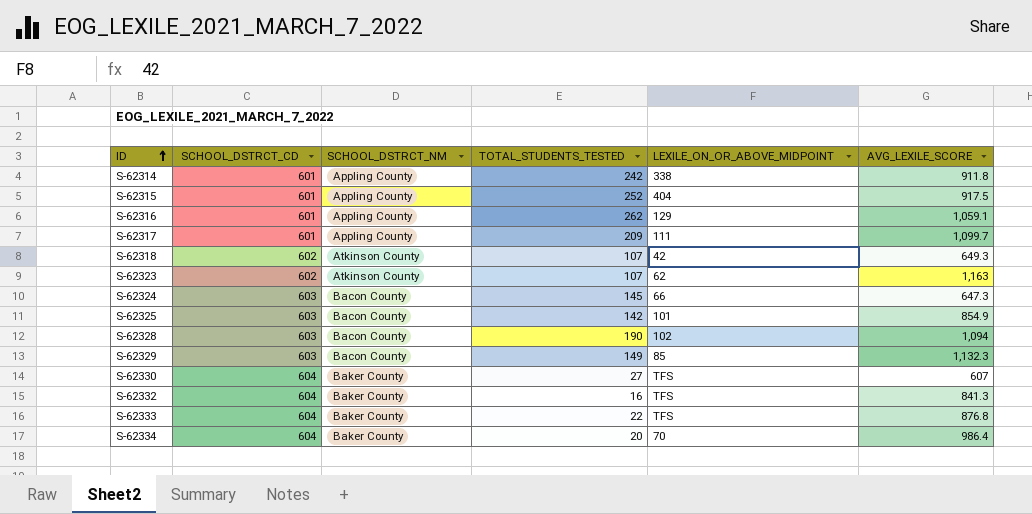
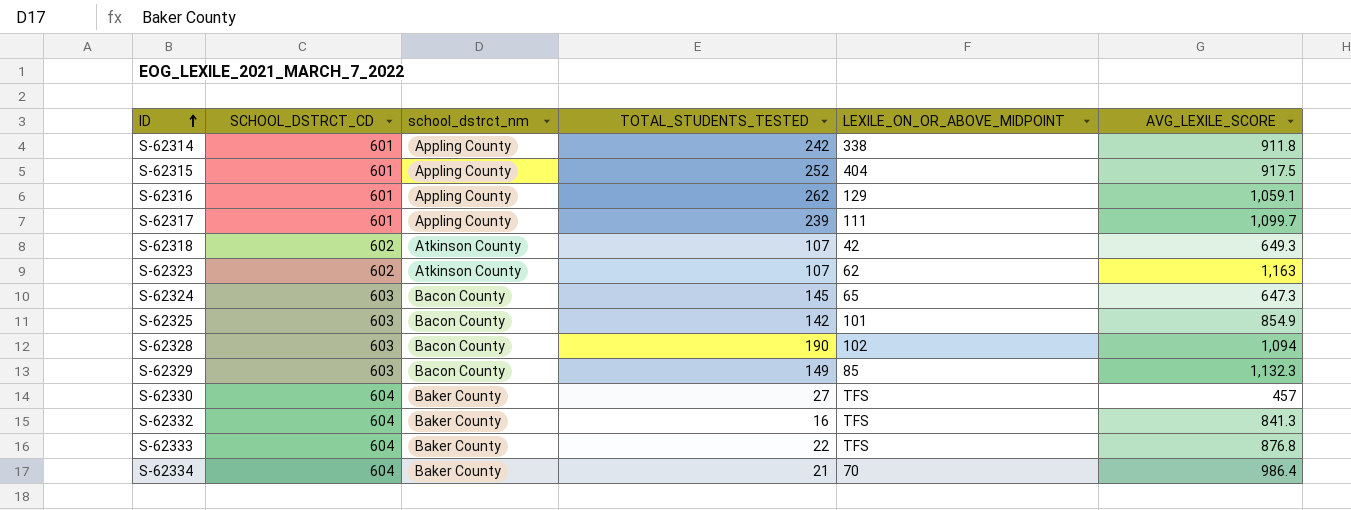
column name: SCHOOL_DSTRCT_NM -> school_dstrct_nm
S-62317 | TOTAL_STUDENTS_TESTED: 209 -> 239
S-62324 | LEXILE_ON_OR_ABOVE_MIDPOINT: 66 -> 65
S-62330 | AVG_LEXILE_SCORE: 607 -> 457
S-62334 | TOTAL_STUDENTS_TESTED: 20 -> 21

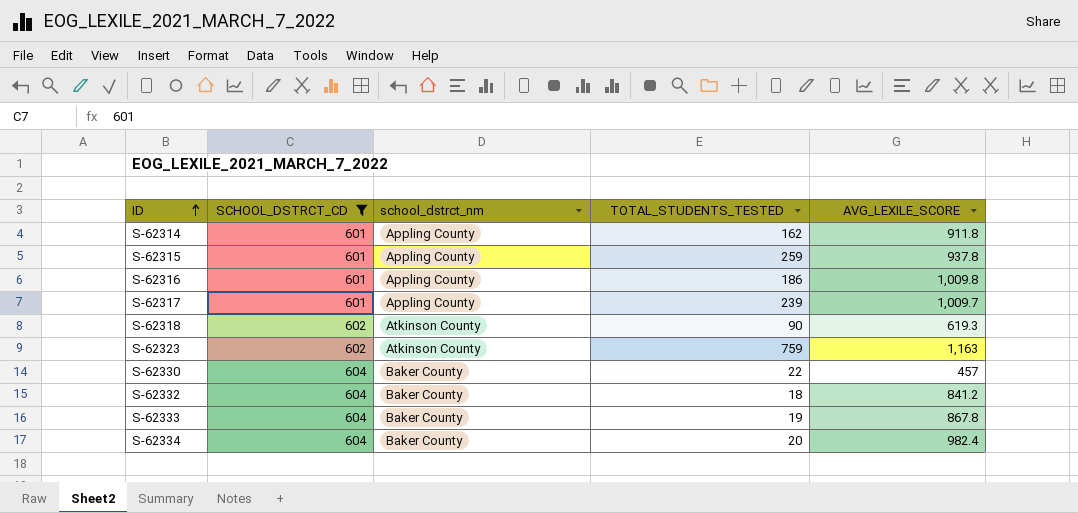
filter: none -> SCHOOL_DSTRCT_CD != 603
column LEXILE_ON_OR_ABOVE_MIDPOINT | position: 5 -> none
S-62314 | TOTAL_STUDENTS_TESTED: 242 -> 162
S-62315 | TOTAL_STUDENTS_TESTED: 252 -> 259
S-62315 | AVG_LEXILE_SCORE: 917.5 -> 937.8
S-62316 | TOTAL_STUDENTS_TESTED: 262 -> 186
S-62316 | AVG_LEXILE_SCORE: 1,059.1 -> 1,009.8
S-62317 | AVG_LEXILE_SCORE: 1,099.7 -> 1,009.7
S-62318 | TOTAL_STUDENTS_TESTED: 107 -> 90
S-62318 | AVG_LEXILE_SCORE: 649.3 -> 619.3
S-62323 | TOTAL_STUDENTS_TESTED: 107 -> 759
S-62330 | TOTAL_STUDENTS_TESTED: 27 -> 22
S-62332 | TOTAL_STUDENTS_TESTED: 16 -> 18
S-62332 | AVG_LEXILE_SCORE: 841.3 -> 841.2
S-62333 | TOTAL_STUDENTS_TESTED: 22 -> 19
S-62333 | AVG_LEXILE_SCORE: 876.8 -> 867.8
S-62334 | TOTAL_STUDENTS_TESTED: 21 -> 20
S-62334 | AVG_LEXILE_SCORE: 986.4 -> 982.4

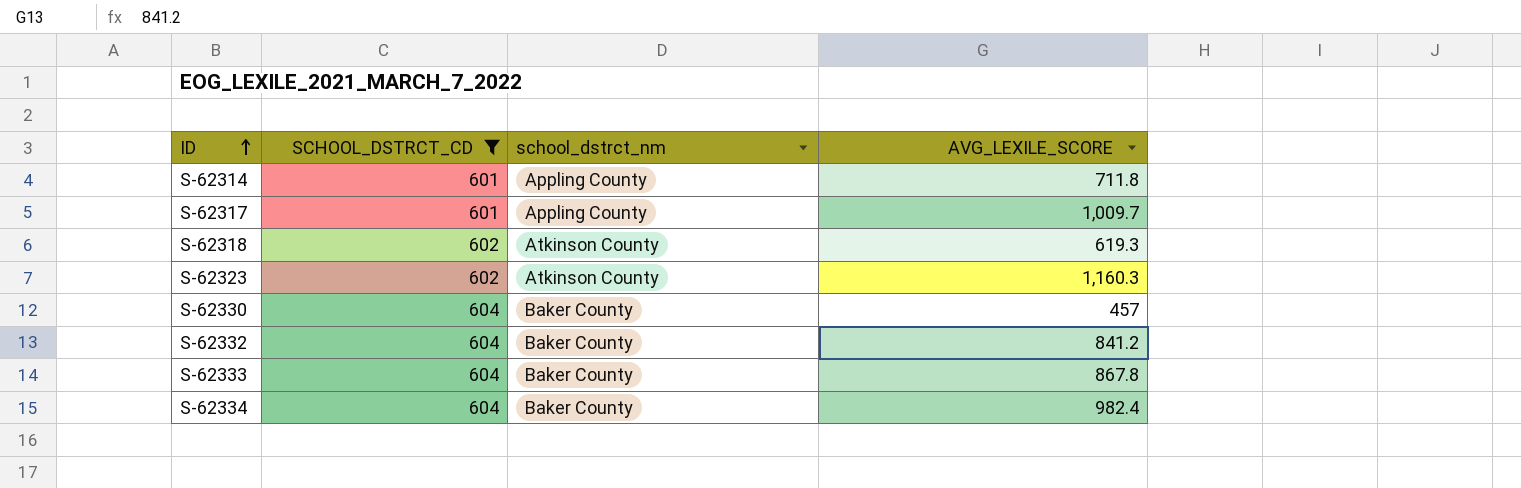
column TOTAL_STUDENTS_TESTED | position: 4 -> none
row S-62315: 601 | Appling County | 259 | 937.8 -> none
row S-62316: 601 | Appling County | 186 | 1,009.8 -> none
S-62314 | AVG_LEXILE_SCORE: 911.8 -> 711.8
S-62323 | AVG_LEXILE_SCORE: 1,163 -> 1,160.3

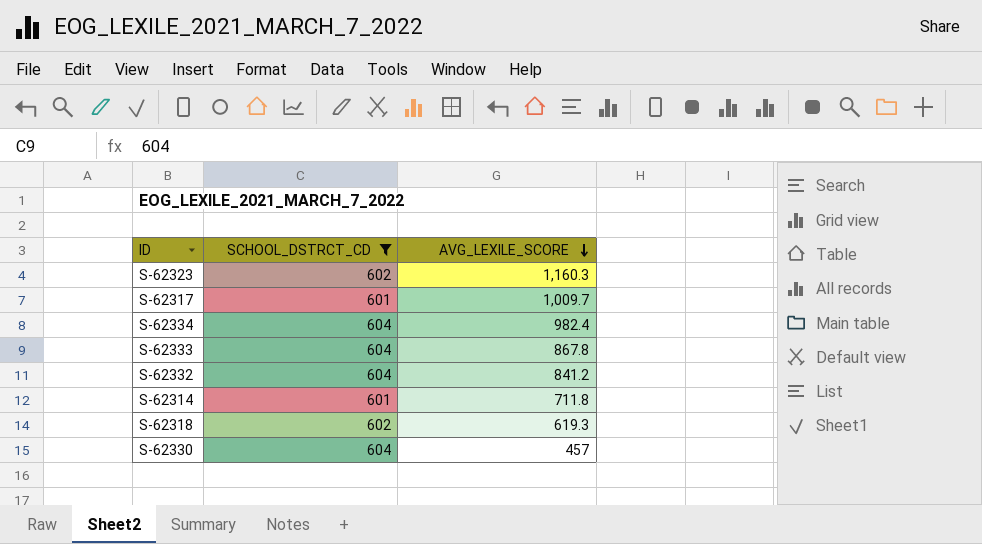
row order: ID ascending -> AVG_LEXILE_SCORE descending
column school_dstrct_nm | position: 3 -> none

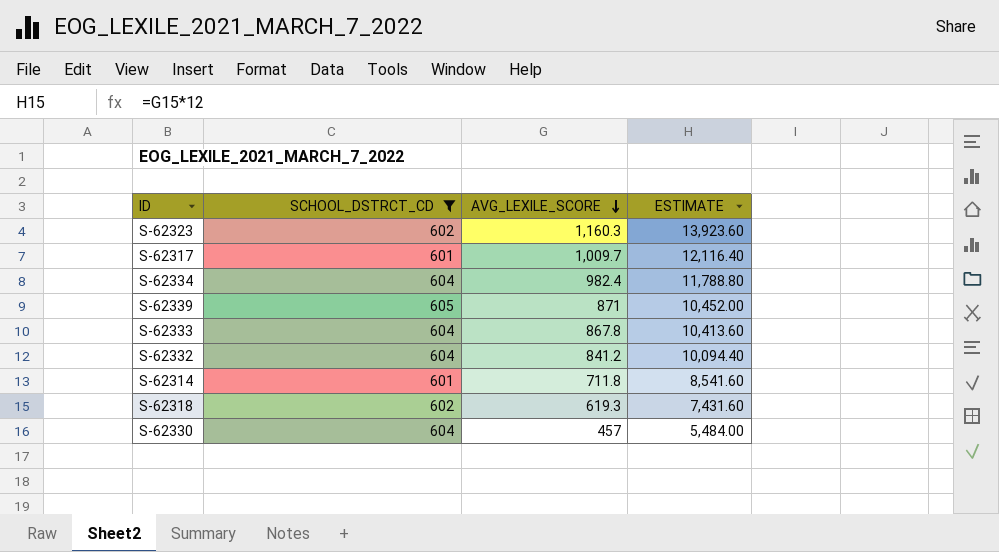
column ESTIMATE | formula: none -> [AVG_LEXILE_SCORE] * 12
row S-62339: none -> 605 | 871 | 10,452.00

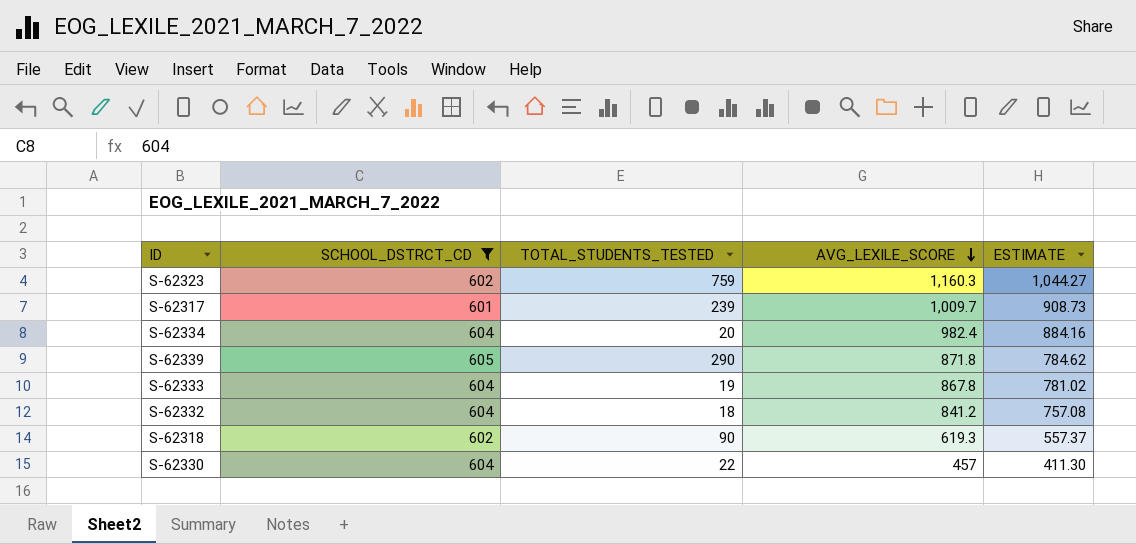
column TOTAL_STUDENTS_TESTED | position: none -> 3
column ESTIMATE | formula: [AVG_LEXILE_SCORE] * 12 -> [AVG_LEXILE_SCORE] * 0.9
row S-62314: 601 | 711.8 | 8,541.60 -> none
S-62339 | AVG_LEXILE_SCORE: 871 -> 871.8

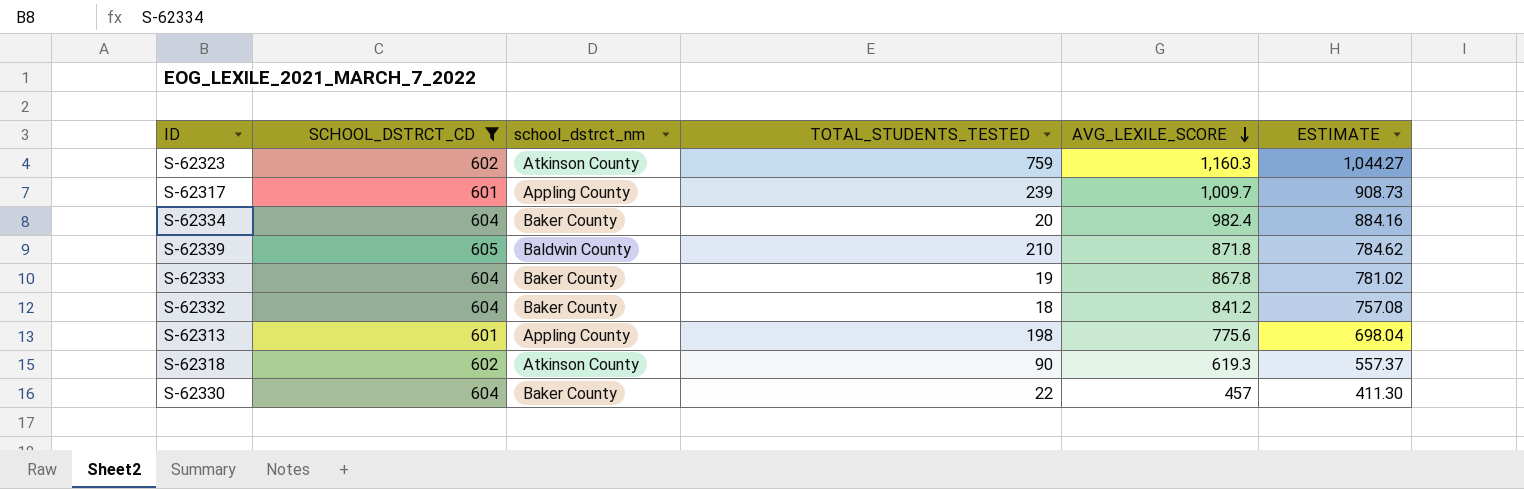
column school_dstrct_nm | position: none -> 3
S-62339 | TOTAL_STUDENTS_TESTED: 290 -> 210
row S-62313: none -> 601 | Appling County | 198 | 775.6 | 698.04

